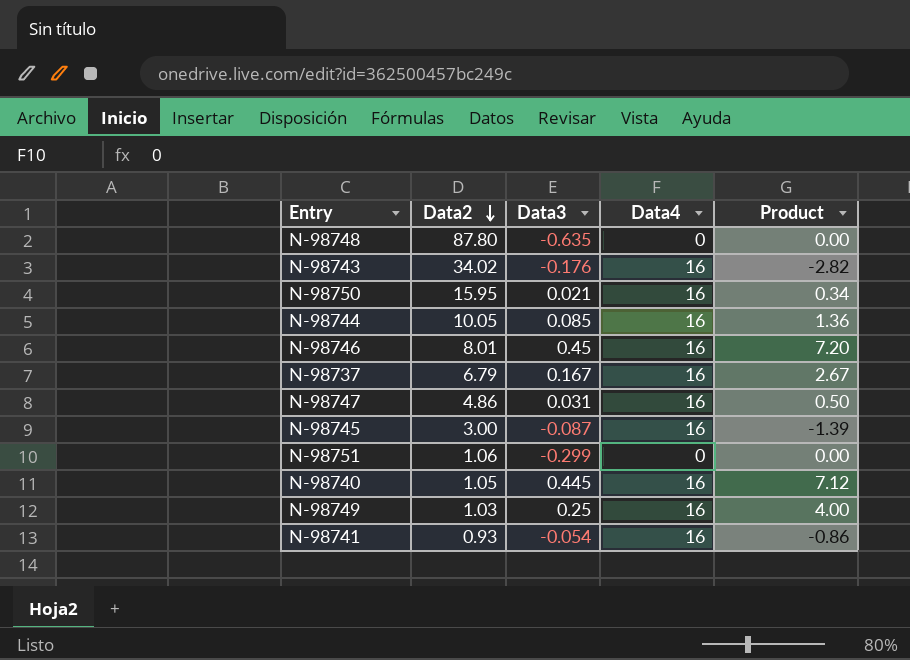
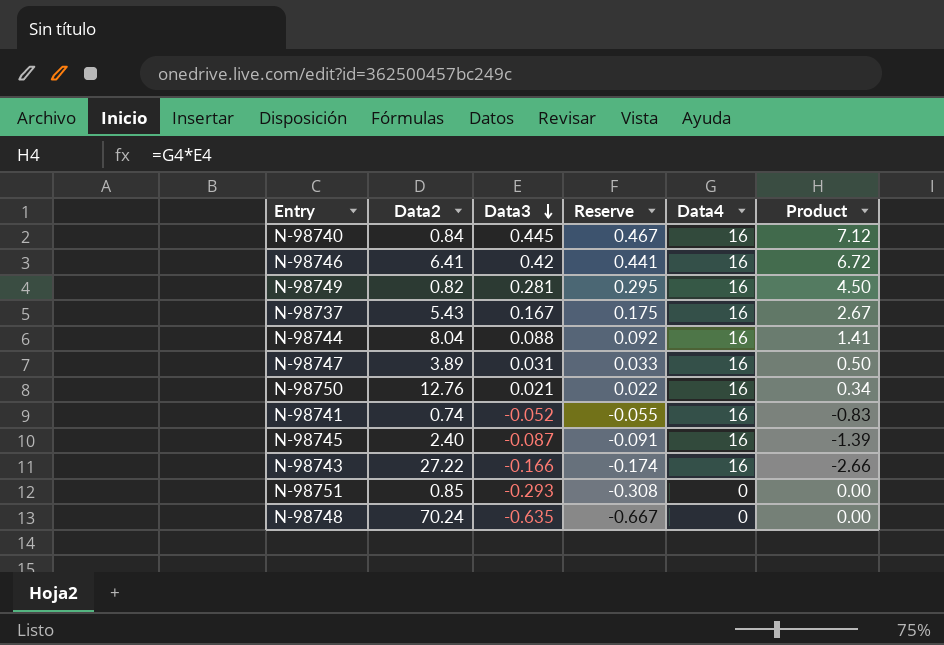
row order: Data2 descending -> Data3 descending
column Reserve | formula: none -> [Data3] * 1.05
N-98740 | Data2: 1.05 -> 0.84
N-98746 | Data2: 8.01 -> 6.41
N-98746 | Data3: 0.45 -> 0.42
N-98746 | Product: 7.20 -> 6.72
N-98749 | Data2: 1.03 -> 0.82
N-98749 | Data3: 0.25 -> 0.281
N-98749 | Product: 4.00 -> 4.50
N-98737 | Data2: 6.79 -> 5.43
N-98744 | Data2: 10.05 -> 8.04
N-98744 | Data3: 0.085 -> 0.088
N-98744 | Product: 1.36 -> 1.41
N-98747 | Data2: 4.86 -> 3.89
N-98750 | Data2: 15.95 -> 12.76
N-98741 | Data2: 0.93 -> 0.74
N-98741 | Data3: -0.054 -> -0.052
N-98741 | Product: -0.86 -> -0.83
N-98745 | Data2: 3.00 -> 2.40
N-98743 | Data2: 34.02 -> 27.22
N-98743 | Data3: -0.176 -> -0.166
N-98743 | Product: -2.82 -> -2.66
N-98751 | Data2: 1.06 -> 0.85
N-98751 | Data3: -0.299 -> -0.293
N-98748 | Data2: 87.80 -> 70.24

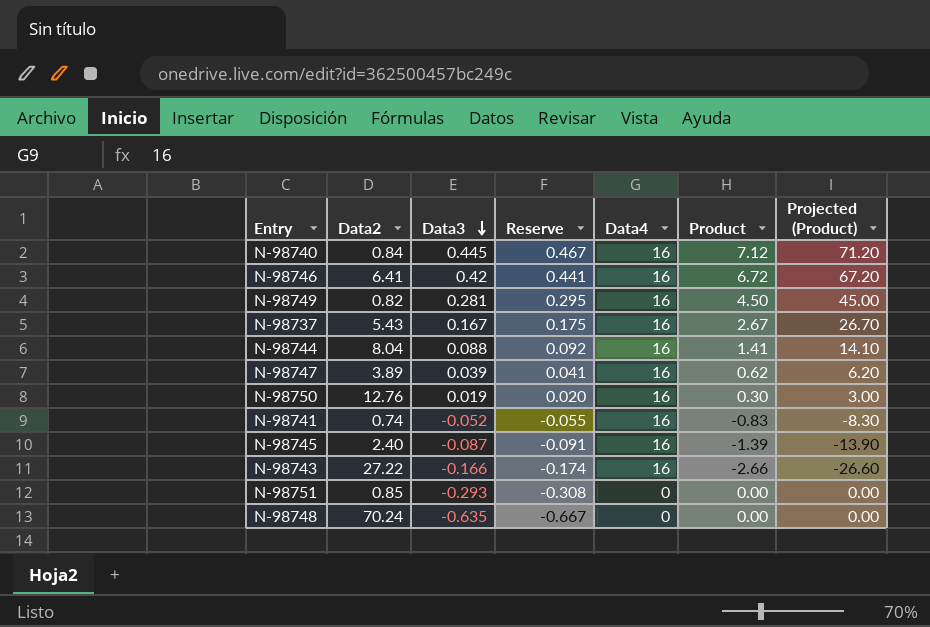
column Projected (Product) | formula: none -> [Product] * 10
N-98747 | Data3: 0.031 -> 0.039
N-98747 | Reserve: 0.033 -> 0.041
N-98747 | Product: 0.50 -> 0.62
N-98750 | Data3: 0.021 -> 0.019
N-98750 | Reserve: 0.022 -> 0.020
N-98750 | Product: 0.34 -> 0.30

